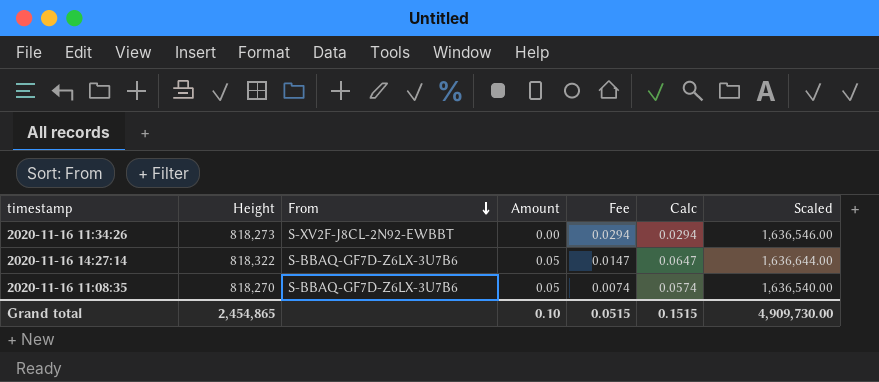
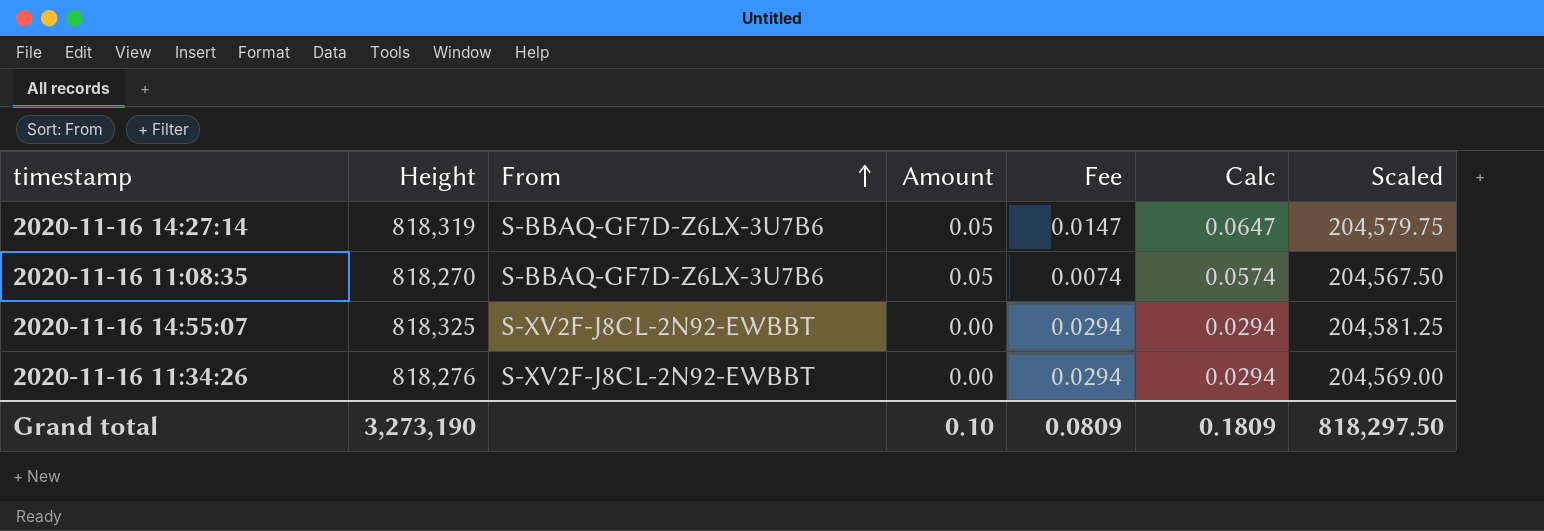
row order: From descending -> From ascending
column Scaled | formula: [Height] * 2 -> [Height] * 0.25
2020-11-16 14:27:14 | Height: 818,322 -> 818,319
row 2020-11-16 14:55:07: none -> 818,325 | S-XV2F-J8CL-2N92-EWBBT | 0.00 | 0.0294 | 0.0294 | 204,581.25
2020-11-16 11:34:26 | Height: 818,273 -> 818,276
Grand total | Height: 2,454,865 -> 3,273,190
Grand total | Fee: 0.0515 -> 0.0809
Grand total | Calc: 0.1515 -> 0.1809
Grand total | Scaled: 4,909,730.00 -> 818,297.50

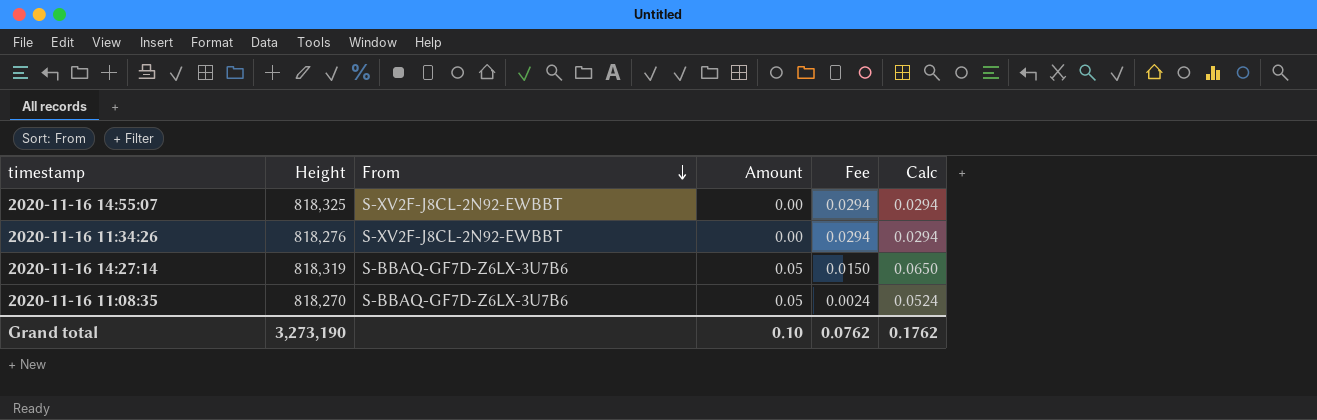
row order: From ascending -> From descending
column Scaled | formula: [Height] * 0.25 -> none
2020-11-16 14:27:14 | Fee: 0.0147 -> 0.0150
2020-11-16 14:27:14 | Calc: 0.0647 -> 0.0650
2020-11-16 11:08:35 | Fee: 0.0074 -> 0.0024
2020-11-16 11:08:35 | Calc: 0.0574 -> 0.0524
Grand total | Fee: 0.0809 -> 0.0762
Grand total | Calc: 0.1809 -> 0.1762

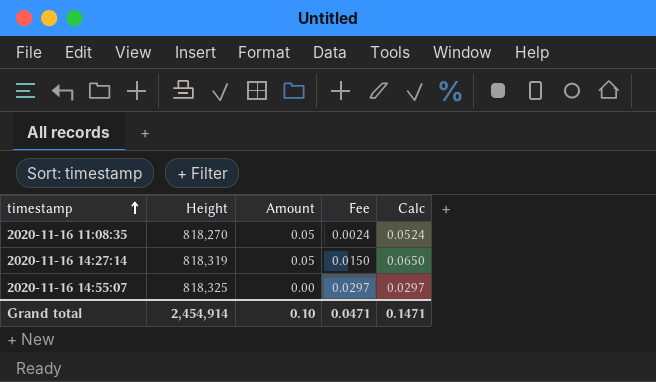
row order: From descending -> timestamp ascending
column From | position: 3 -> none
row 2020-11-16 11:34:26: 818,276 | S-XV2F-J8CL-2N92-EWBBT | 0.00 | 0.0294 | 0.0294 -> none
2020-11-16 14:55:07 | Fee: 0.0294 -> 0.0297
2020-11-16 14:55:07 | Calc: 0.0294 -> 0.0297
Grand total | Height: 3,273,190 -> 2,454,914
Grand total | Fee: 0.0762 -> 0.0471
Grand total | Calc: 0.1762 -> 0.1471

